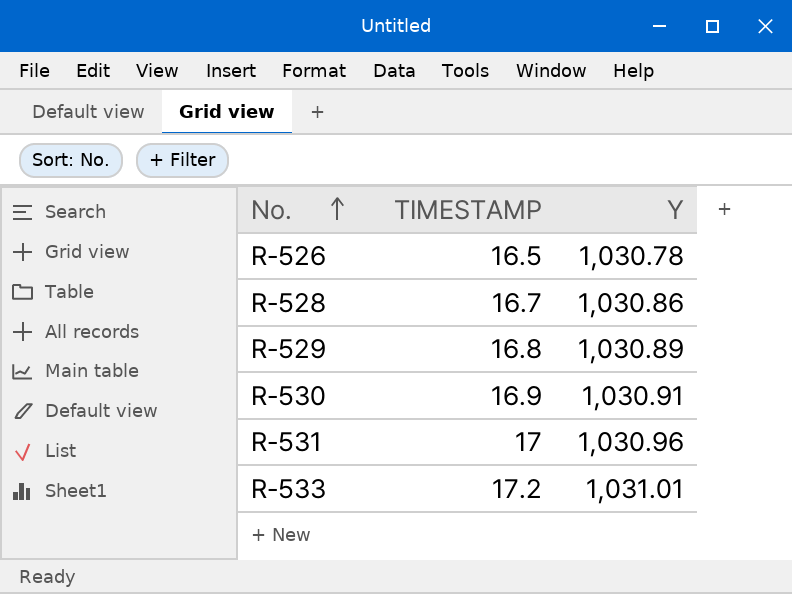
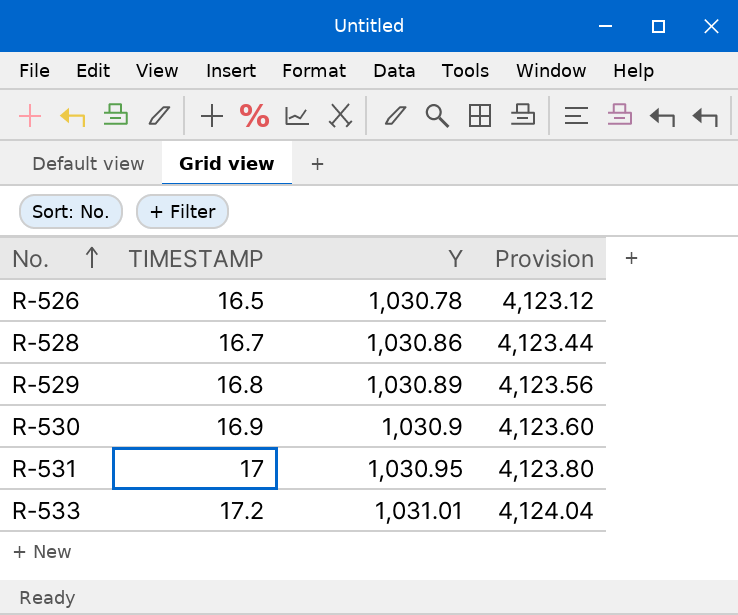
column Provision | formula: none -> [Y] * 4
R-530 | Y: 1,030.91 -> 1,030.9
R-531 | Y: 1,030.96 -> 1,030.95

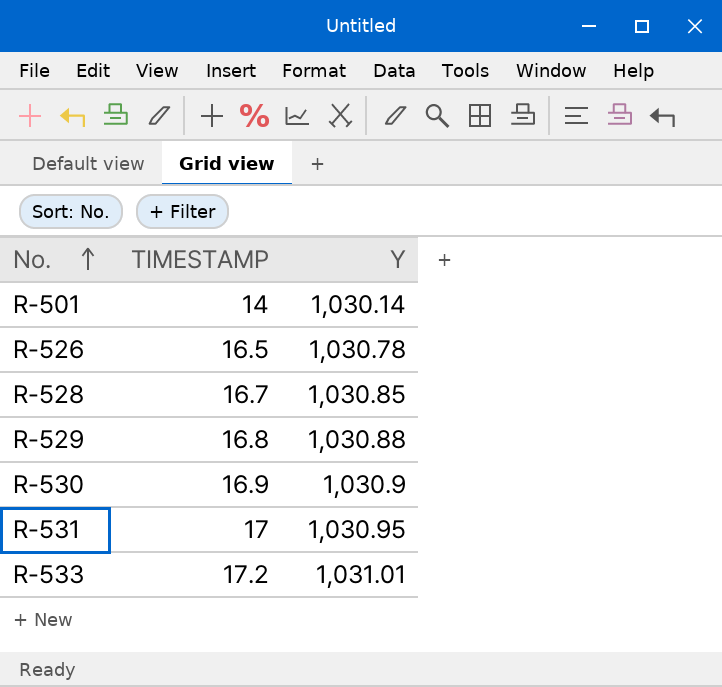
column Provision | formula: [Y] * 4 -> none
row R-501: none -> 14 | 1,030.14
R-528 | Y: 1,030.86 -> 1,030.85
R-529 | Y: 1,030.89 -> 1,030.88

